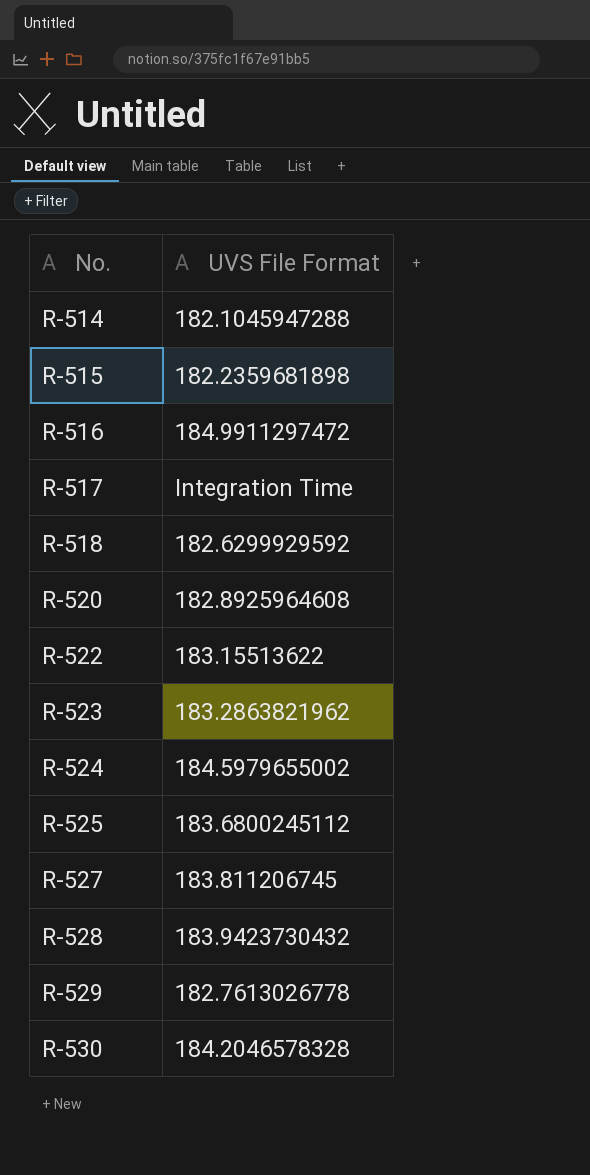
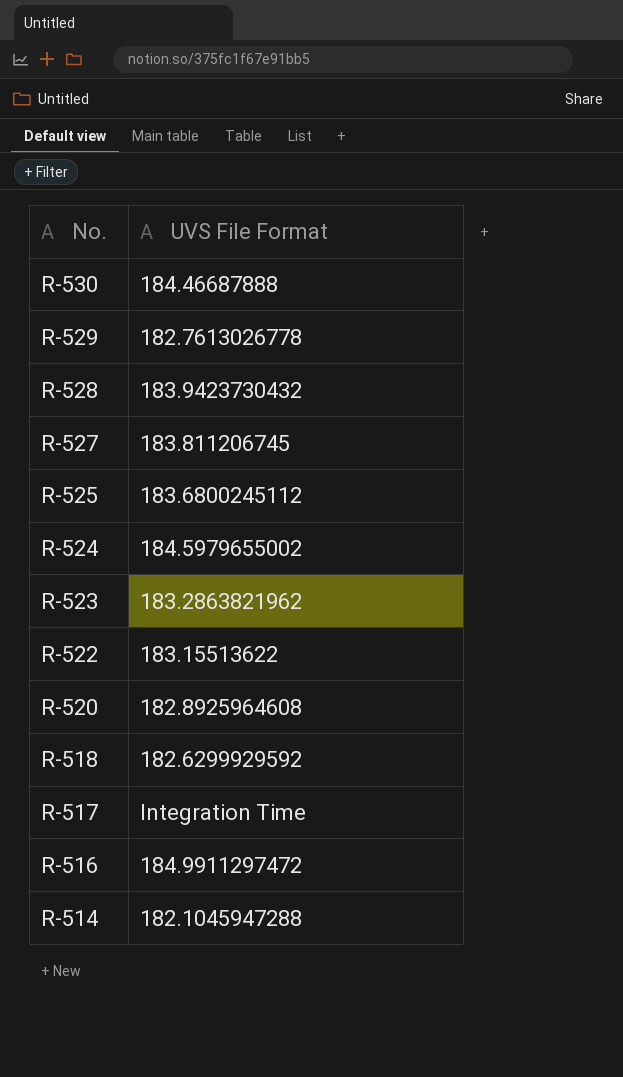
row order: No. ascending -> No. descending
row R-515: 182.2359681898 -> none
R-530 | UVS File Format: 184.2046578328 -> 184.46687888

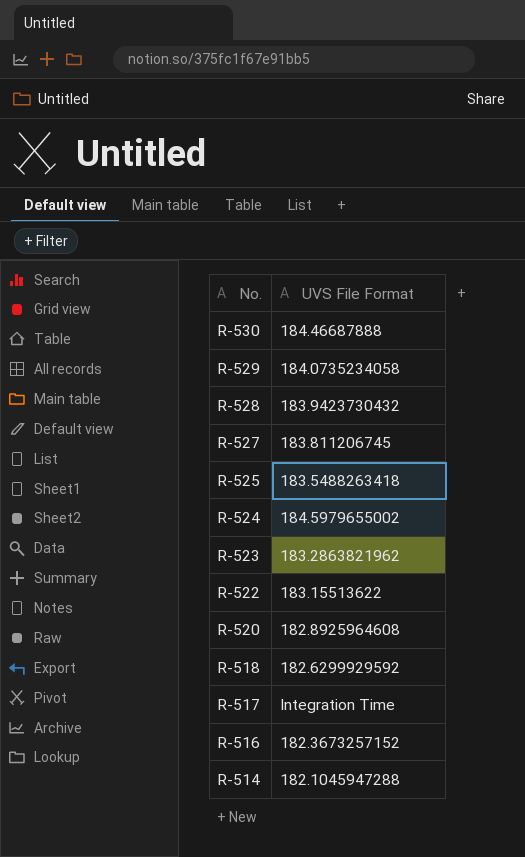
R-529 | UVS File Format: 182.7613026778 -> 184.0735234058
R-525 | UVS File Format: 183.6800245112 -> 183.5488263418
R-516 | UVS File Format: 184.9911297472 -> 182.3673257152

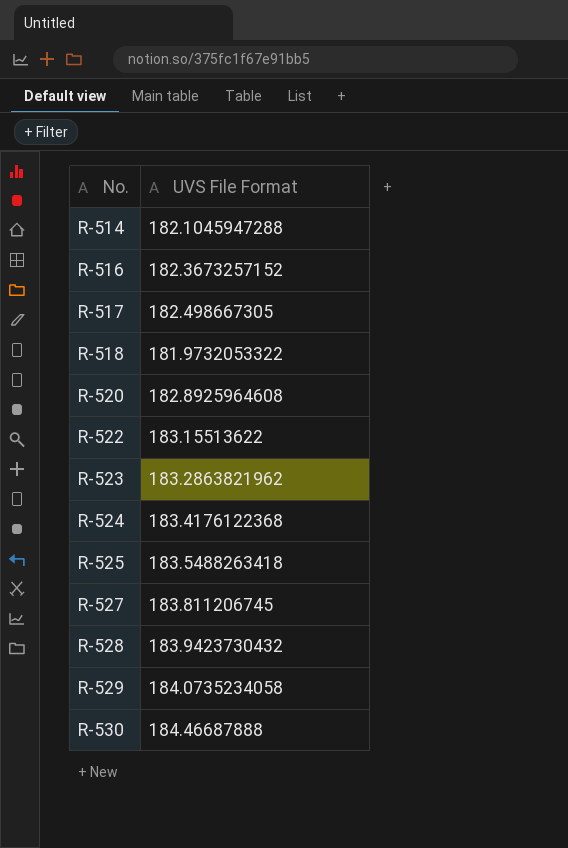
row order: No. descending -> No. ascending
R-517 | UVS File Format: Integration Time -> 182.498667305
R-518 | UVS File Format: 182.6299929592 -> 181.9732053322
R-524 | UVS File Format: 184.5979655002 -> 183.4176122368

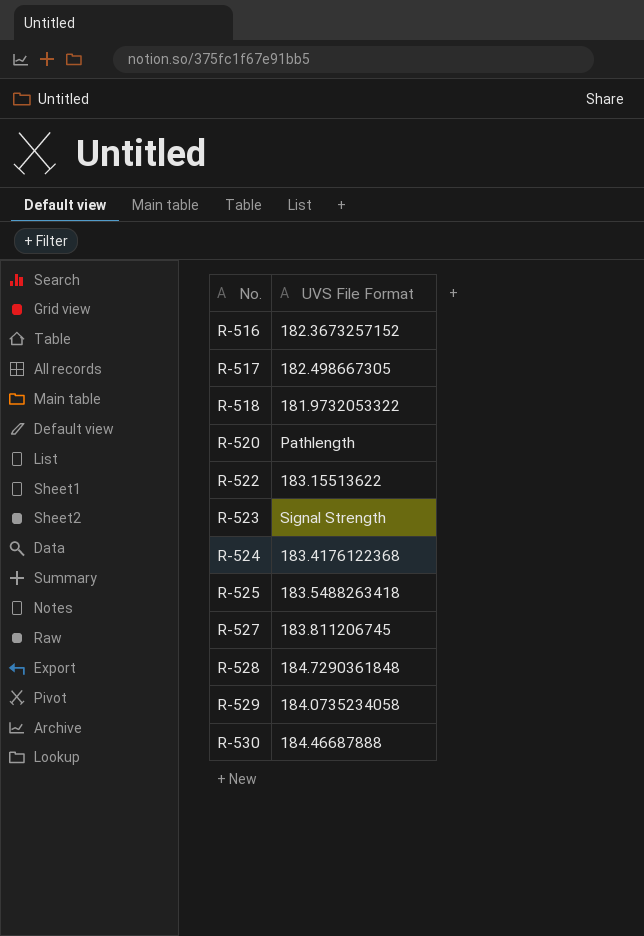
row R-514: 182.1045947288 -> none
R-520 | UVS File Format: 182.8925964608 -> Pathlength
R-523 | UVS File Format: 183.2863821962 -> Signal Strength
R-528 | UVS File Format: 183.9423730432 -> 184.7290361848

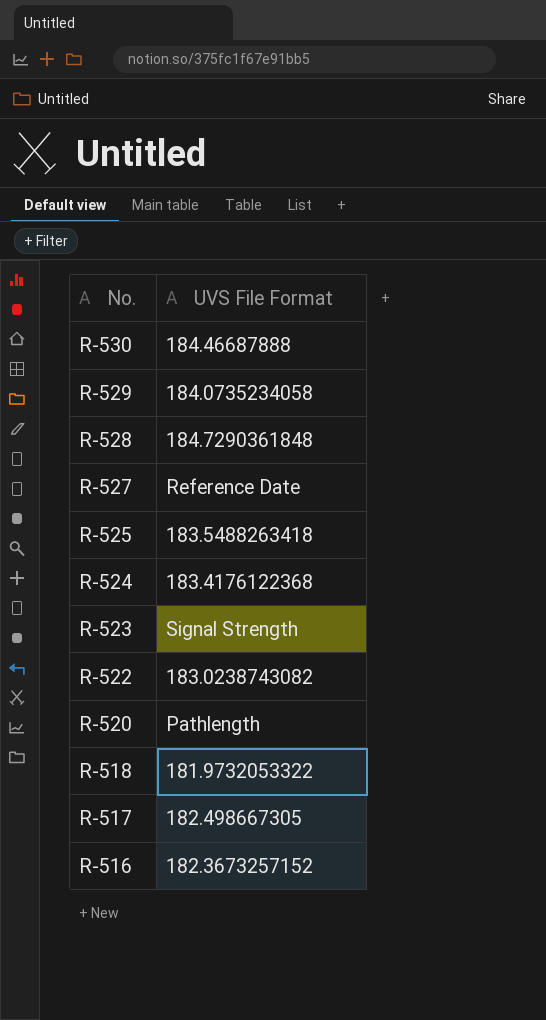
row order: No. ascending -> No. descending
R-527 | UVS File Format: 183.811206745 -> Reference Date
R-522 | UVS File Format: 183.15513622 -> 183.0238743082

